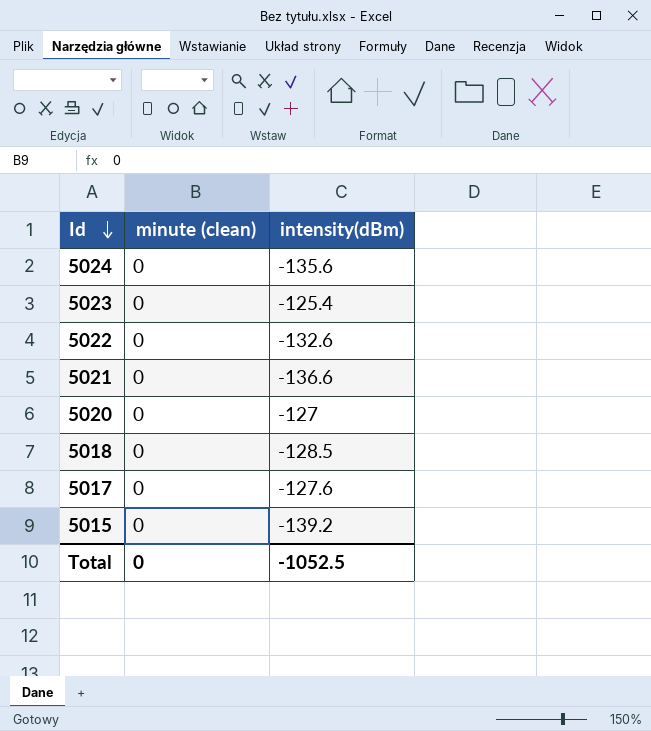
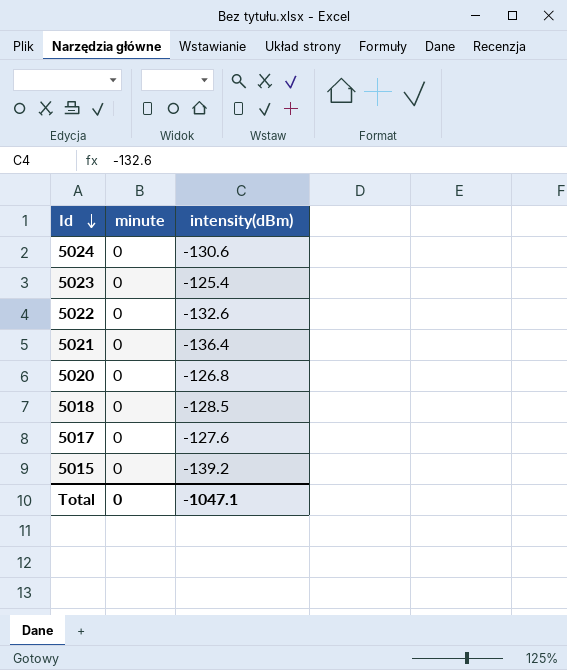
column name: minute (clean) -> minute
5024 | intensity(dBm): -135.6 -> -130.6
5021 | intensity(dBm): -136.6 -> -136.4
5020 | intensity(dBm): -127 -> -126.8
Total | intensity(dBm): -1052.5 -> -1047.1

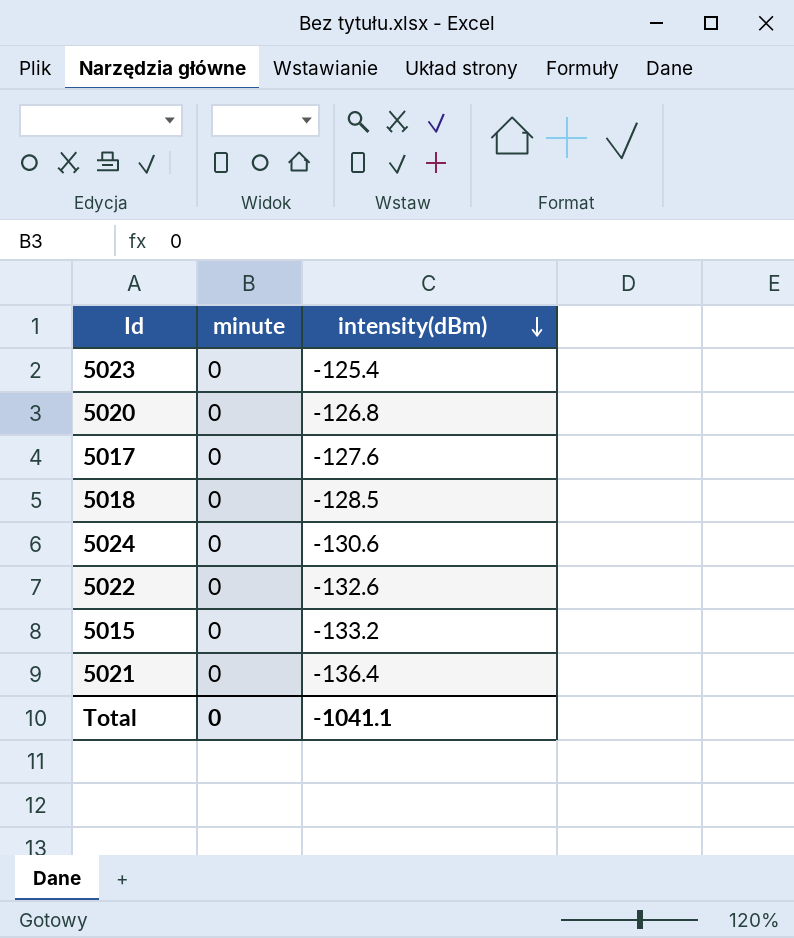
row order: Id descending -> intensity(dBm) descending
5015 | intensity(dBm): -139.2 -> -133.2
Total | intensity(dBm): -1047.1 -> -1041.1

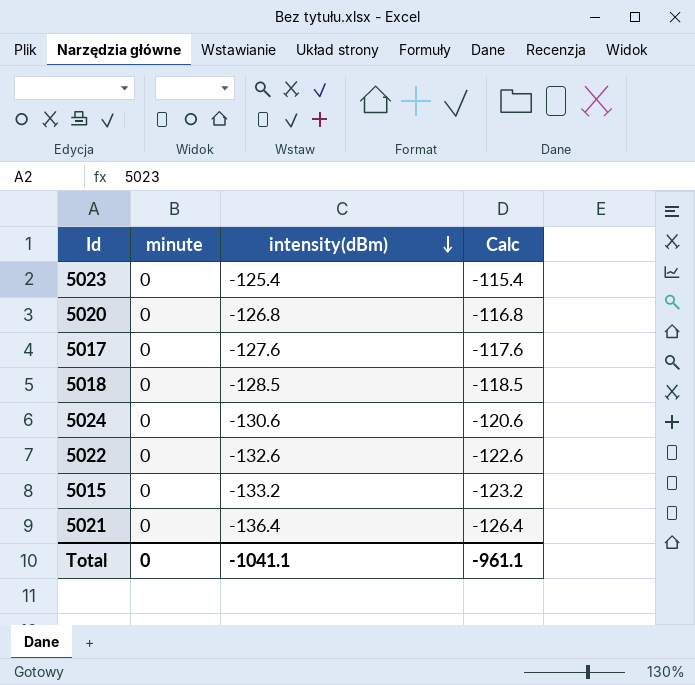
column Calc | formula: none -> [intensity(dBm)] + 10

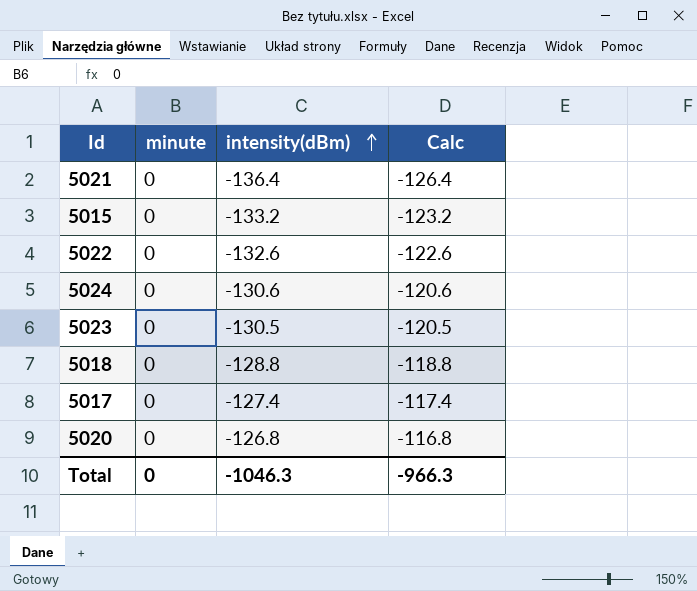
row order: intensity(dBm) descending -> intensity(dBm) ascending
5023 | intensity(dBm): -125.4 -> -130.5
5023 | Calc: -115.4 -> -120.5
5018 | intensity(dBm): -128.5 -> -128.8
5018 | Calc: -118.5 -> -118.8
5017 | intensity(dBm): -127.6 -> -127.4
5017 | Calc: -117.6 -> -117.4
Total | intensity(dBm): -1041.1 -> -1046.3
Total | Calc: -961.1 -> -966.3

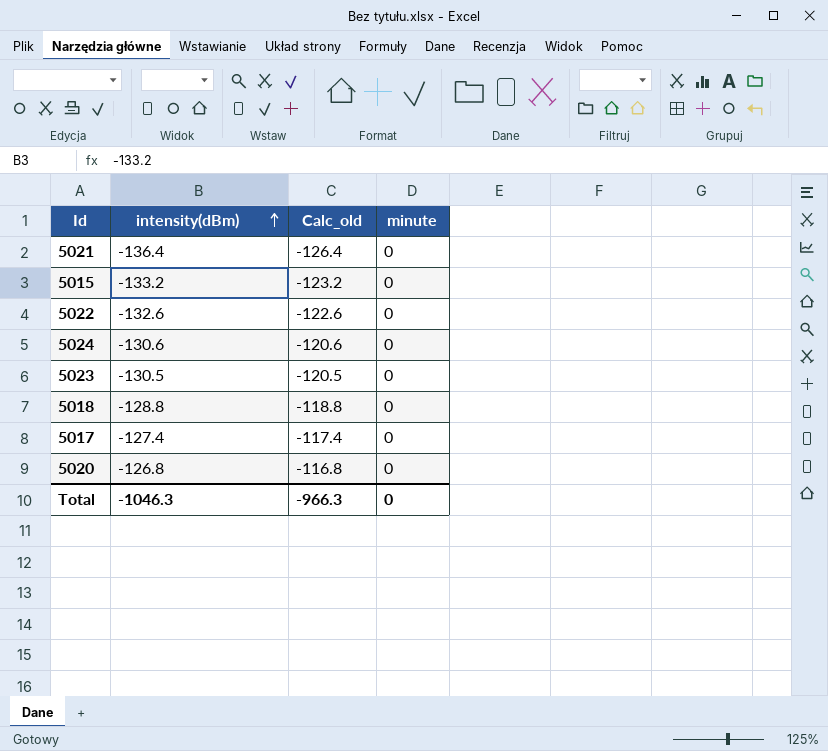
column name: Calc -> Calc_old
column minute | position: 2 -> 4

